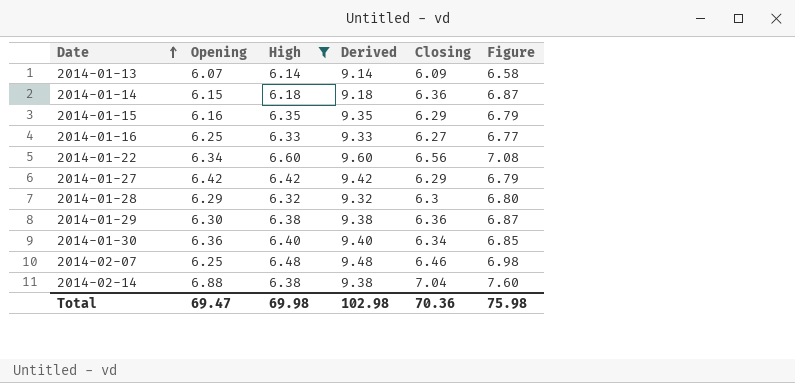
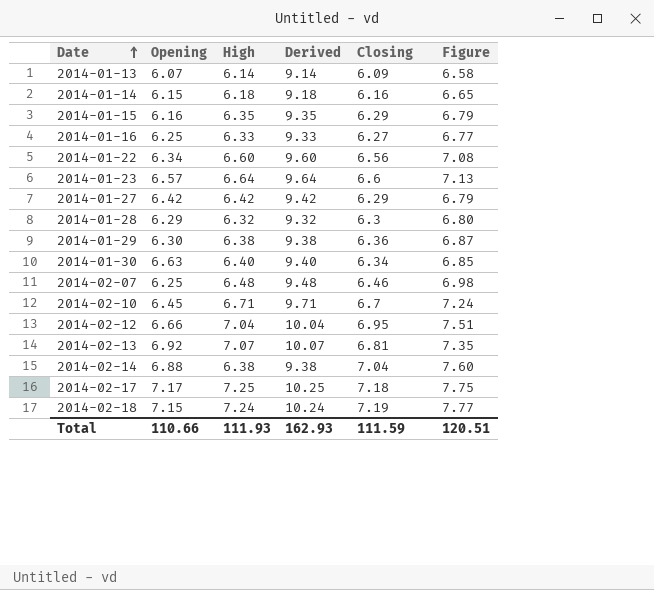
filter: High <= 6.60 -> none
2014-01-14 | Closing: 6.36 -> 6.16
2014-01-14 | Figure: 6.87 -> 6.65
2014-01-30 | Opening: 6.36 -> 6.63
Total | Opening: 69.47 -> 110.66
Total | High: 69.98 -> 111.93
Total | Derived: 102.98 -> 162.93
Total | Closing: 70.36 -> 111.59
Total | Figure: 75.98 -> 120.51

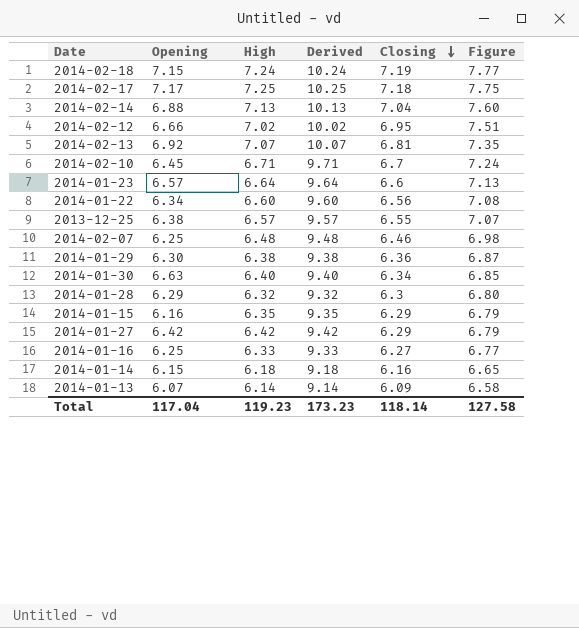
row order: Date ascending -> Closing descending
2014-02-14 | High: 6.38 -> 7.13
2014-02-14 | Derived: 9.38 -> 10.13
2014-02-12 | High: 7.04 -> 7.02
2014-02-12 | Derived: 10.04 -> 10.02
row 2013-12-25: none -> 6.38 | 6.57 | 9.57 | 6.55 | 7.07
Total | Opening: 110.66 -> 117.04
Total | High: 111.93 -> 119.23
Total | Derived: 162.93 -> 173.23
Total | Closing: 111.59 -> 118.14
Total | Figure: 120.51 -> 127.58

